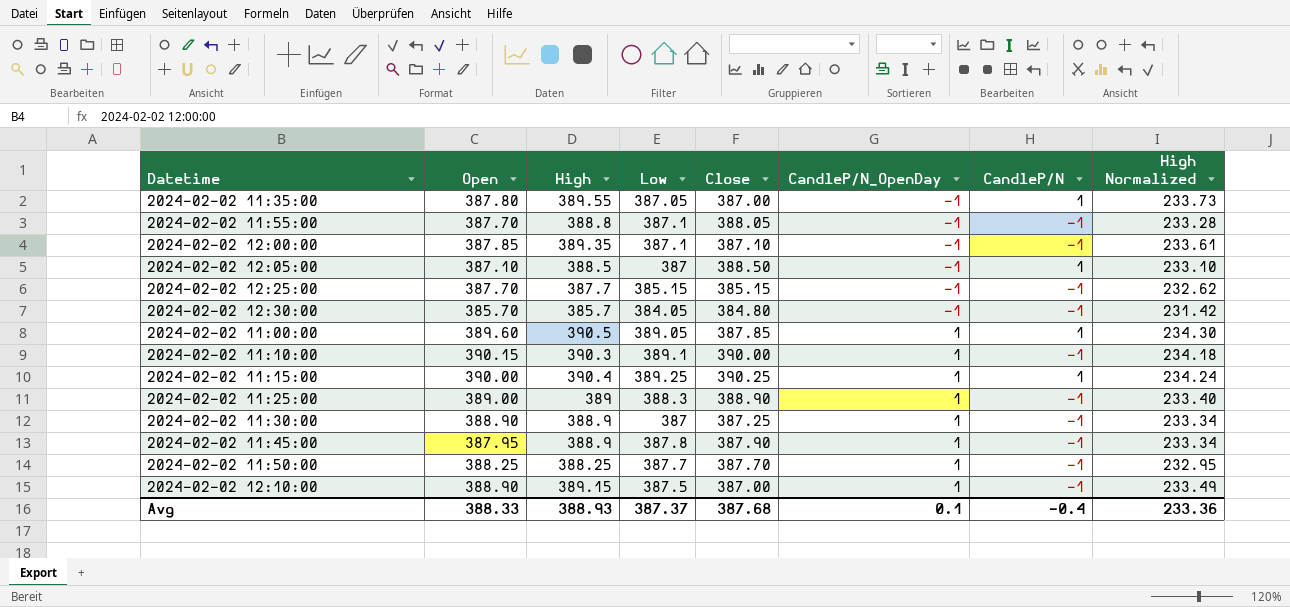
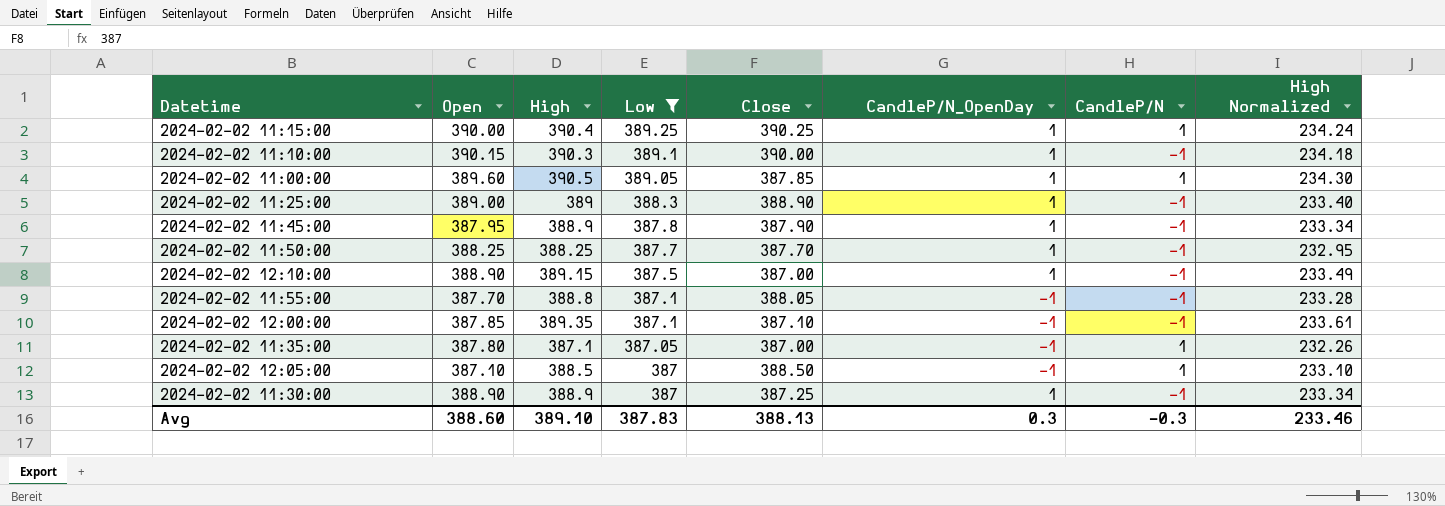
filter: none -> Low >= 387
row order: CandleP/N_OpenDay ascending -> Low descending
2024-02-02 11:35:00 | High: 389.55 -> 387.1
2024-02-02 11:35:00 | High Normalized: 233.73 -> 232.26
Avg | Open: 388.33 -> 388.60
Avg | High: 388.93 -> 389.10
Avg | Low: 387.37 -> 387.83
Avg | Close: 387.68 -> 388.13
Avg | CandleP/N_OpenDay: 0.1 -> 0.3
Avg | CandleP/N: -0.4 -> -0.3
Avg | High Normalized: 233.36 -> 233.46

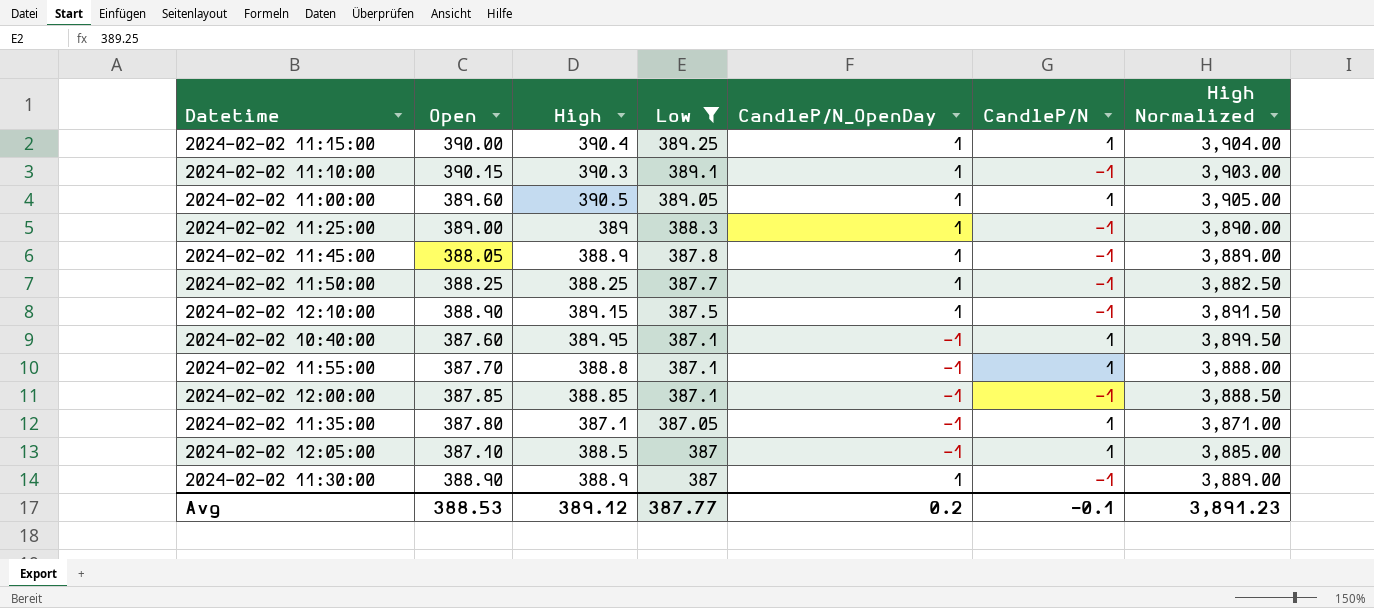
column Close | position: 5 -> none
column High Normalized | formula: [High] * 0.6 -> [High] * 10
2024-02-02 11:45:00 | Open: 387.95 -> 388.05
row 2024-02-02 10:40:00: none -> 387.60 | 389.95 | 387.1 | -1 | 1 | 3,899.50
2024-02-02 11:55:00 | CandleP/N: -1 -> 1
2024-02-02 12:00:00 | High: 389.35 -> 388.85
Avg | Open: 388.60 -> 388.53
Avg | High: 389.10 -> 389.12
Avg | Low: 387.83 -> 387.77
Avg | CandleP/N_OpenDay: 0.3 -> 0.2
Avg | CandleP/N: -0.3 -> -0.1
Avg | High Normalized: 233.46 -> 3,891.23

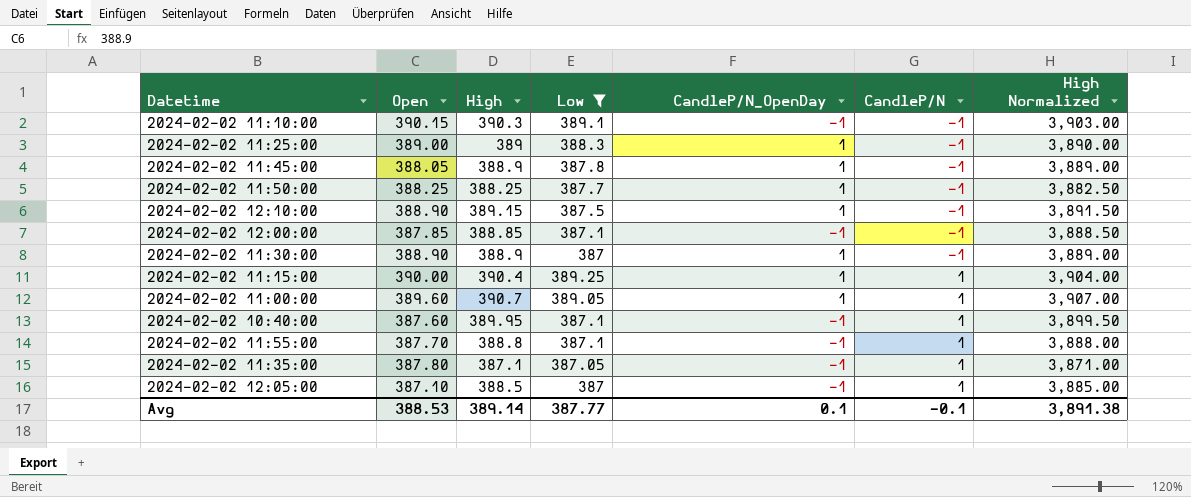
row order: Low descending -> CandleP/N ascending
2024-02-02 11:10:00 | CandleP/N_OpenDay: 1 -> -1
2024-02-02 11:00:00 | High: 390.5 -> 390.7
2024-02-02 11:00:00 | High Normalized: 3,905.00 -> 3,907.00
Avg | High: 389.12 -> 389.14
Avg | CandleP/N_OpenDay: 0.2 -> 0.1
Avg | High Normalized: 3,891.23 -> 3,891.38

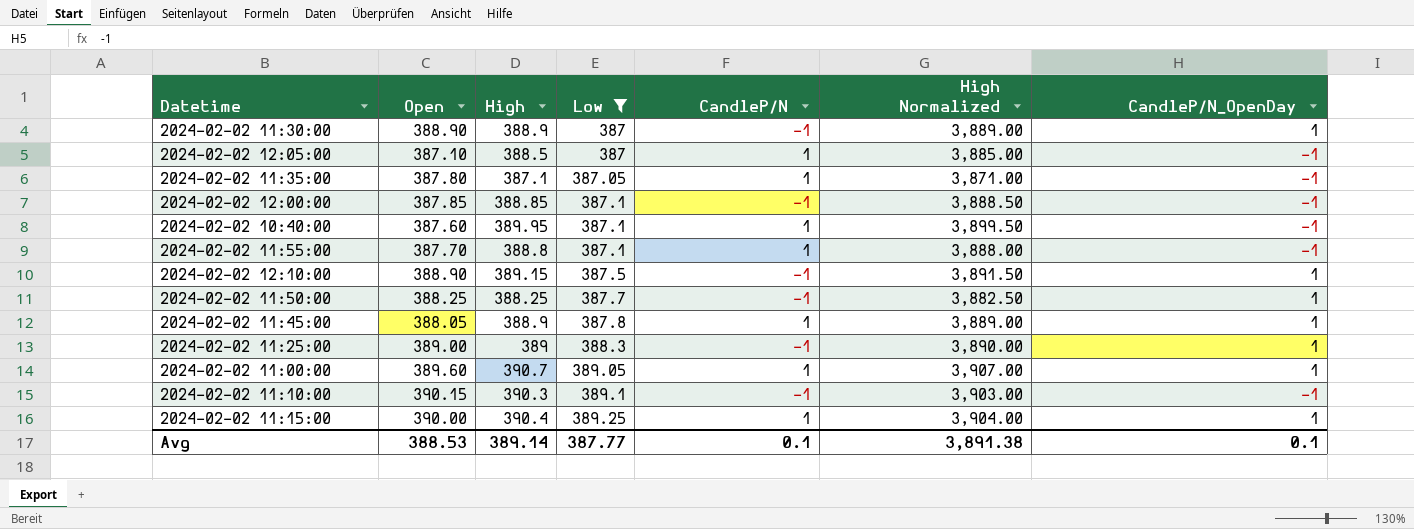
row order: CandleP/N ascending -> Low ascending
column CandleP/N_OpenDay | position: 5 -> 7
2024-02-02 11:45:00 | CandleP/N: -1 -> 1
Avg | CandleP/N: -0.1 -> 0.1

